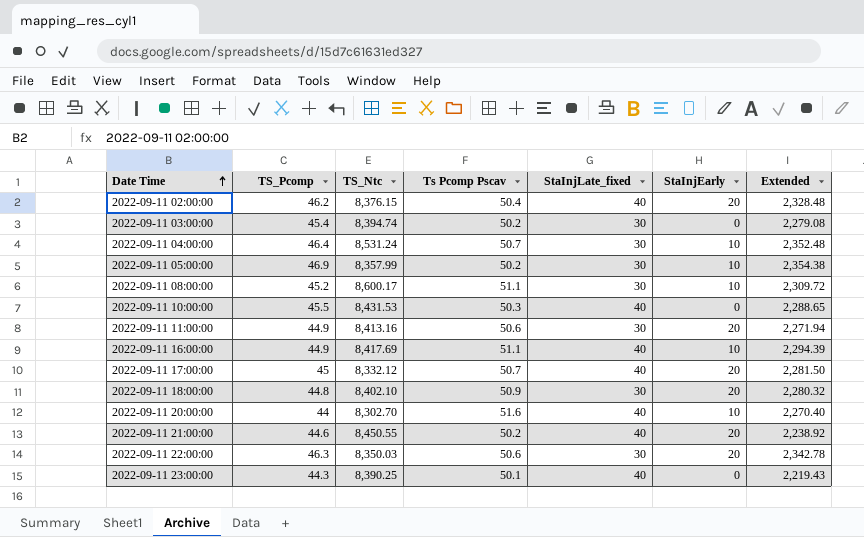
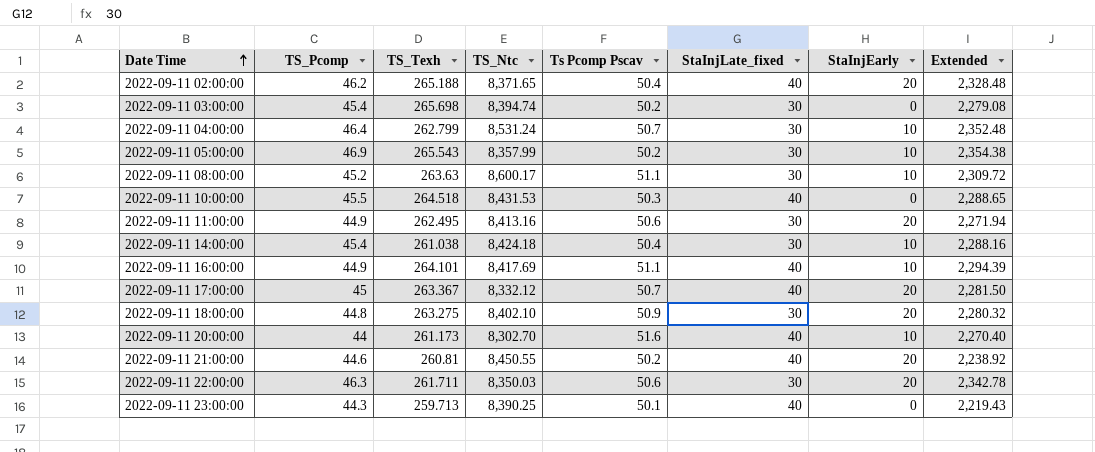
column TS_Texh | position: none -> 3
2022-09-11 02:00:00 | TS_Ntc: 8,376.15 -> 8,371.65
row 2022-09-11 14:00:00: none -> 45.4 | 261.038 | 8,424.18 | 50.4 | 30 | 10 | 2,288.16

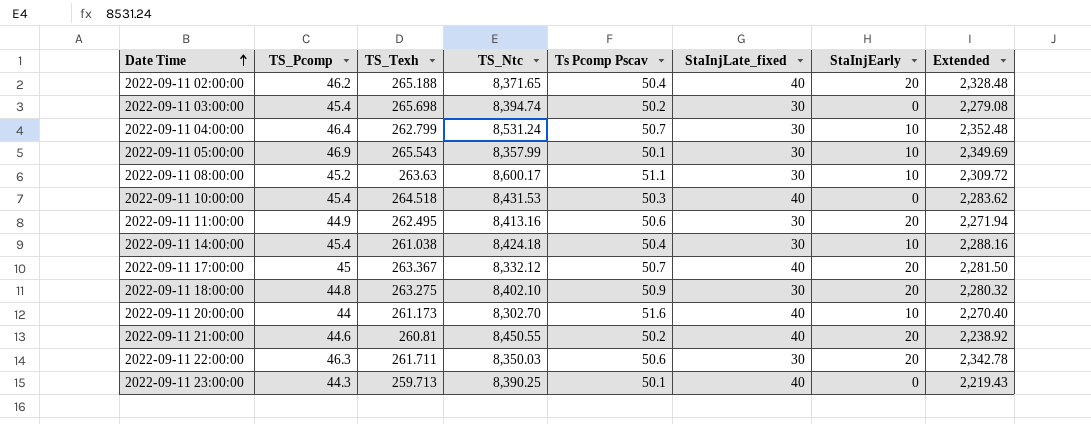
row 2022-09-11 16:00:00: 44.9 | 264.101 | 8,417.69 | 51.1 | 40 | 10 | 2,294.39 -> none
2022-09-11 05:00:00 | Ts Pcomp Pscav: 50.2 -> 50.1
2022-09-11 05:00:00 | Extended: 2,354.38 -> 2,349.69
2022-09-11 10:00:00 | TS_Pcomp: 45.5 -> 45.4
2022-09-11 10:00:00 | Extended: 2,288.65 -> 2,283.62

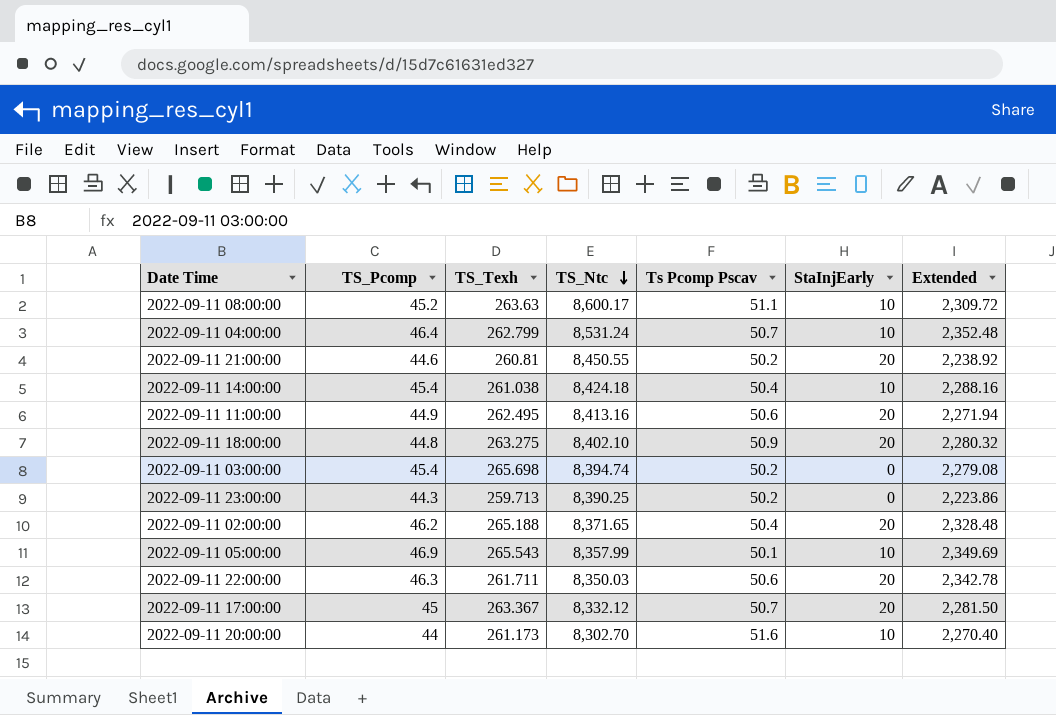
row order: Date Time ascending -> TS_Ntc descending
column StaInjLate_fixed | position: 6 -> none
row 2022-09-11 10:00:00: 45.4 | 264.518 | 8,431.53 | 50.3 | 40 | 0 | 2,283.62 -> none
2022-09-11 23:00:00 | Ts Pcomp Pscav: 50.1 -> 50.2
2022-09-11 23:00:00 | Extended: 2,219.43 -> 2,223.86

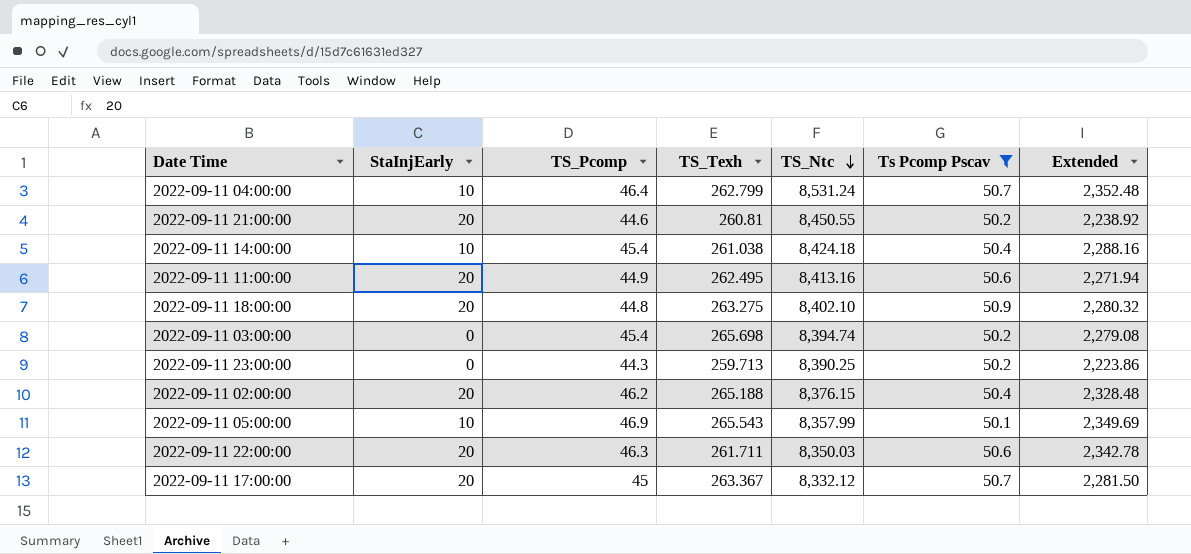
filter: none -> Ts Pcomp Pscav <= 50.9
column StaInjEarly | position: 6 -> 2
2022-09-11 02:00:00 | TS_Ntc: 8,371.65 -> 8,376.15

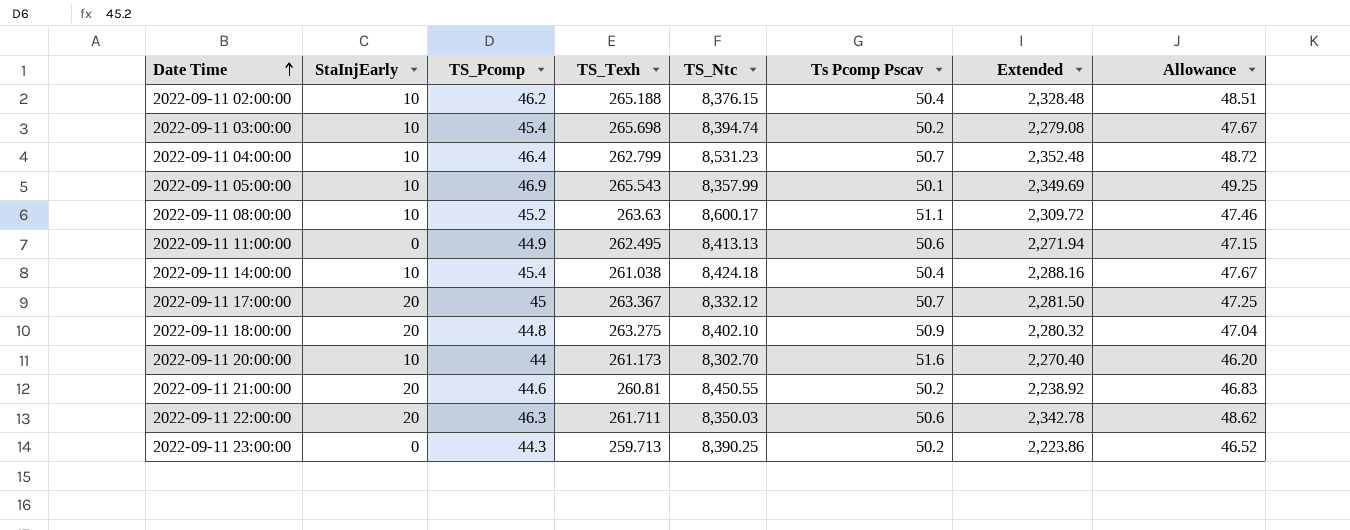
filter: Ts Pcomp Pscav <= 50.9 -> none
row order: TS_Ntc descending -> Date Time ascending
column Allowance | formula: none -> [TS_Pcomp] * 1.05
2022-09-11 02:00:00 | StaInjEarly: 20 -> 10
2022-09-11 03:00:00 | StaInjEarly: 0 -> 10
2022-09-11 04:00:00 | TS_Ntc: 8,531.24 -> 8,531.23
2022-09-11 11:00:00 | StaInjEarly: 20 -> 0
2022-09-11 11:00:00 | TS_Ntc: 8,413.16 -> 8,413.13

